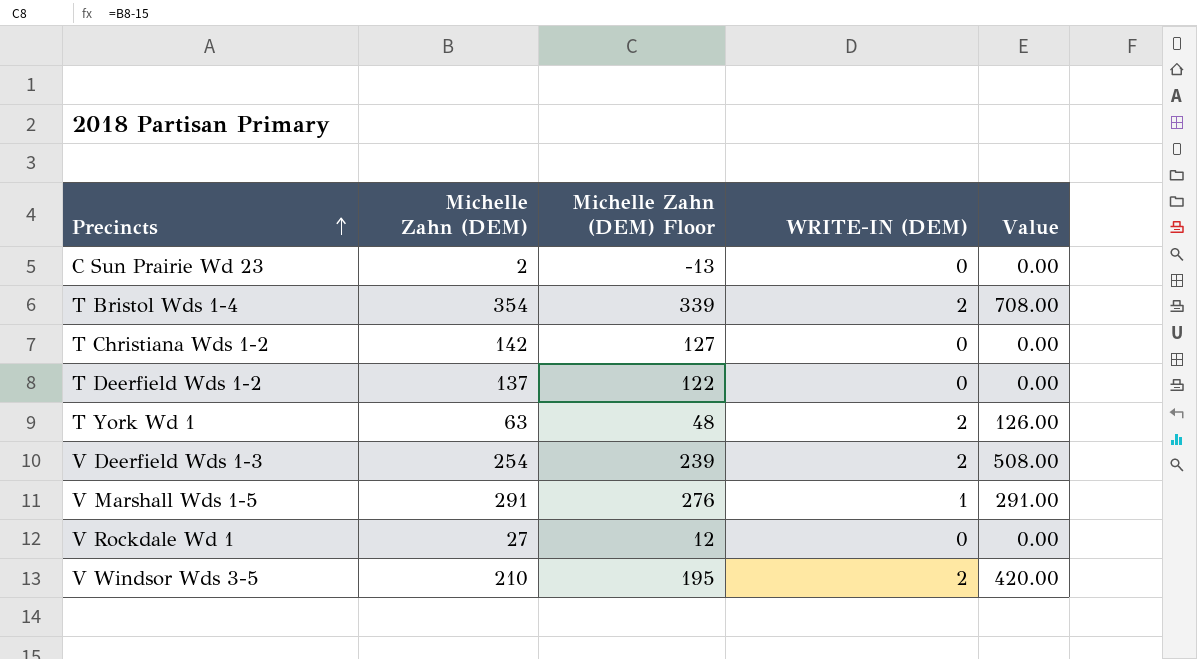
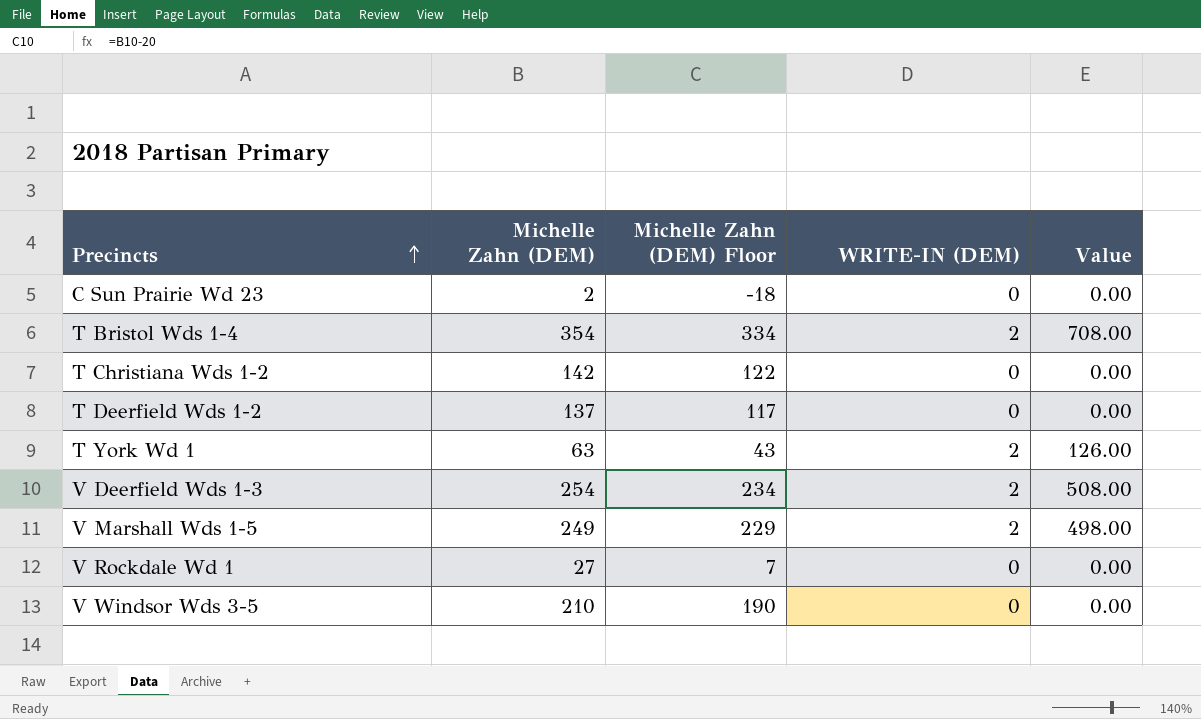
column Michelle Zahn (DEM) Floor | formula: [Michelle Zahn (DEM)] - 15 -> [Michelle Zahn (DEM)] - 20
V Marshall Wds 1-5 | Michelle Zahn (DEM): 291 -> 249
V Marshall Wds 1-5 | WRITE-IN (DEM): 1 -> 2
V Marshall Wds 1-5 | Value: 291.00 -> 498.00
V Windsor Wds 3-5 | WRITE-IN (DEM): 2 -> 0
V Windsor Wds 3-5 | Value: 420.00 -> 0.00

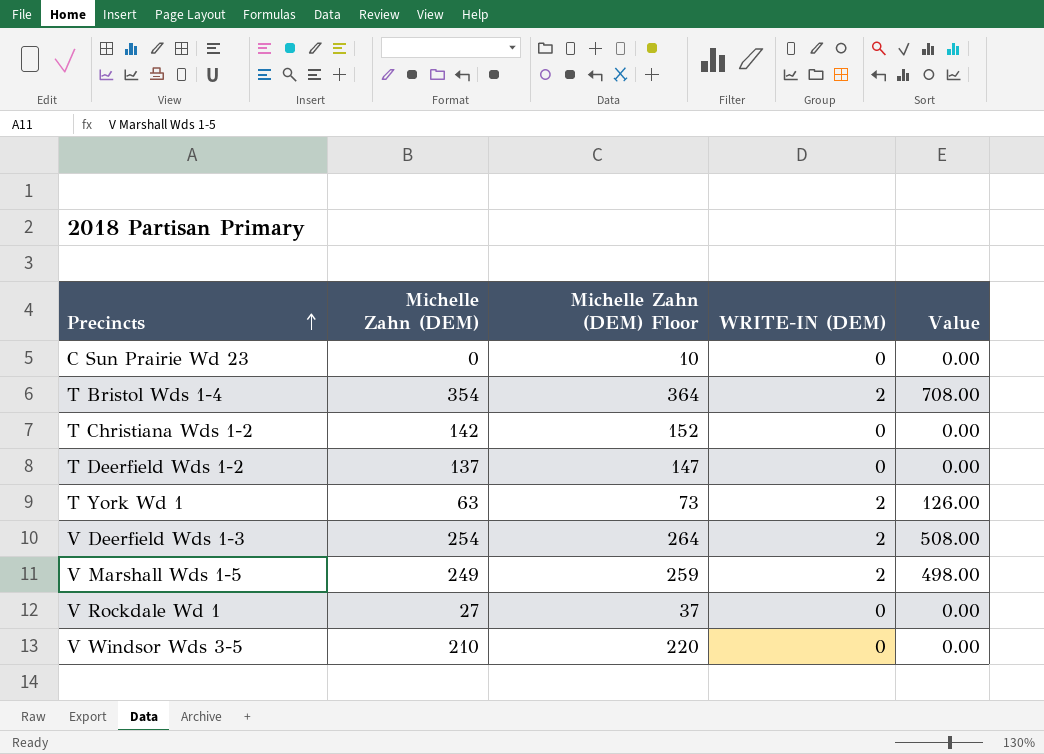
column Michelle Zahn (DEM) Floor | formula: [Michelle Zahn (DEM)] - 20 -> [Michelle Zahn (DEM)] + 10
C Sun Prairie Wd 23 | Michelle Zahn (DEM): 2 -> 0

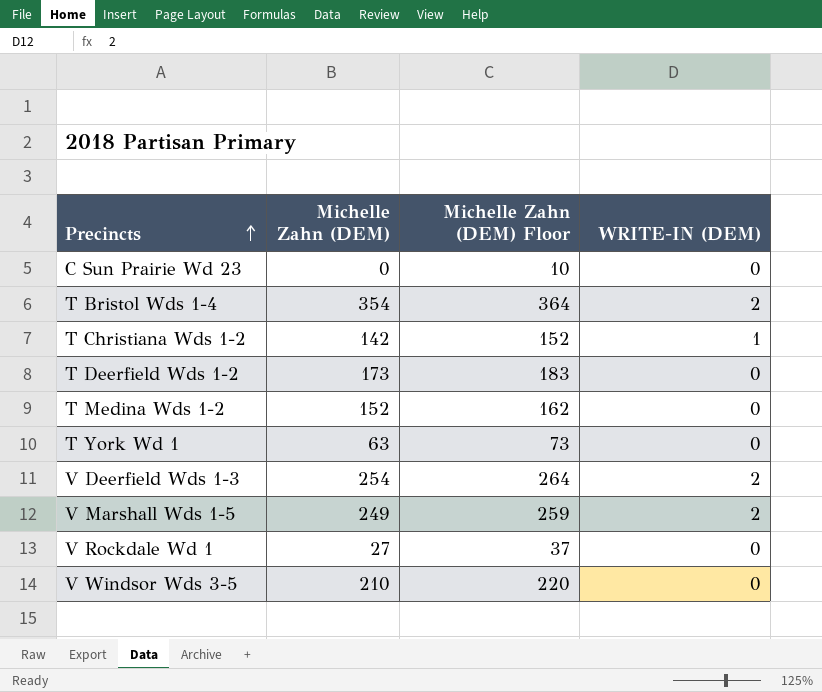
column Value | formula: [Michelle Zahn (DEM)] * [WRITE-IN (DEM)] -> none
T Christiana Wds 1-2 | WRITE-IN (DEM): 0 -> 1
T Deerfield Wds 1-2 | Michelle Zahn (DEM): 137 -> 173
T Deerfield Wds 1-2 | Michelle Zahn (DEM) Floor: 147 -> 183
row T Medina Wds 1-2: none -> 152 | 162 | 0
T York Wd 1 | WRITE-IN (DEM): 2 -> 0

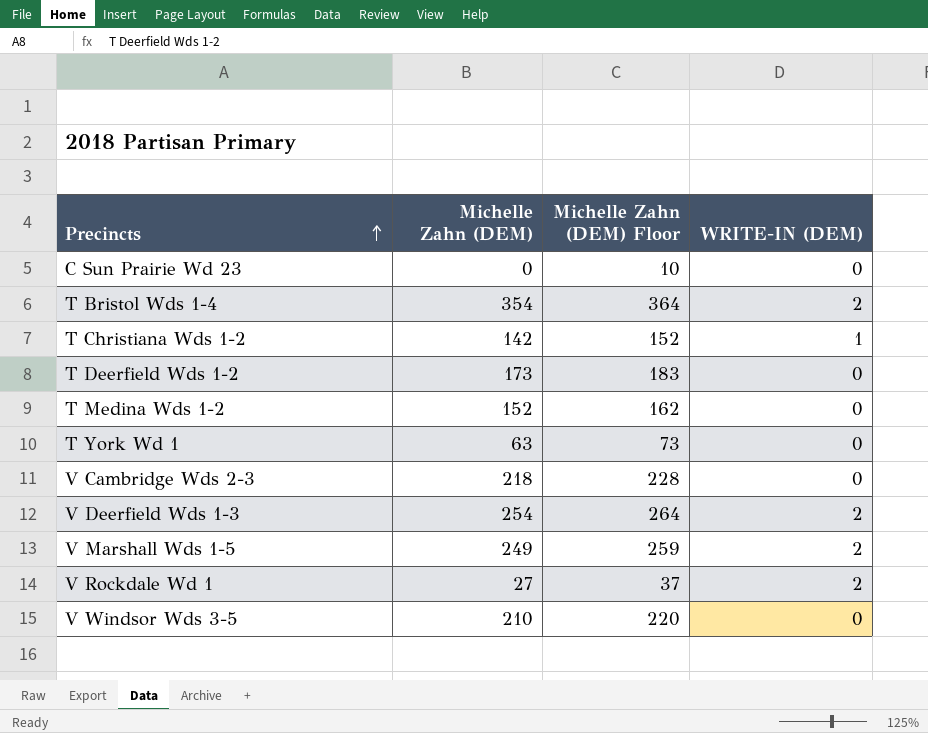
row V Cambridge Wds 2-3: none -> 218 | 228 | 0
V Rockdale Wd 1 | WRITE-IN (DEM): 0 -> 2

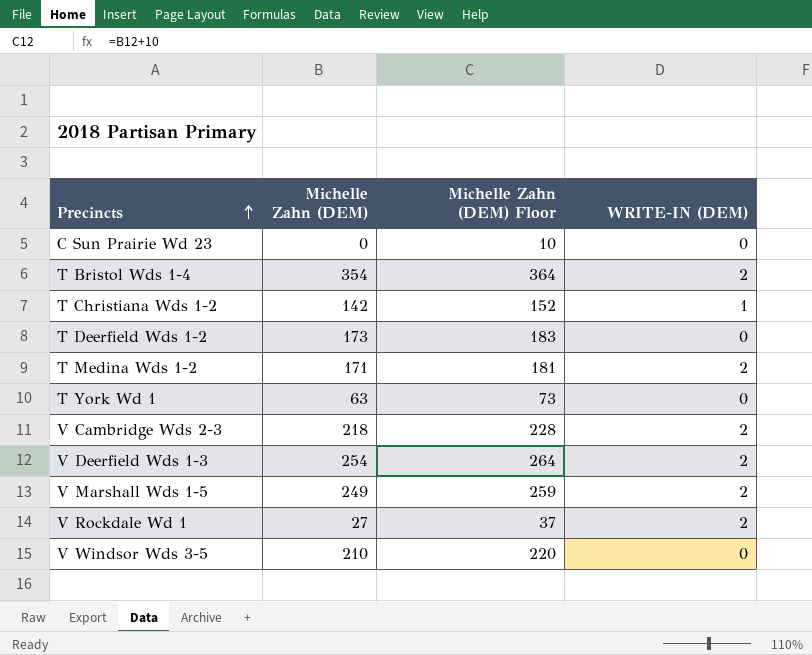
T Medina Wds 1-2 | Michelle Zahn (DEM): 152 -> 171
T Medina Wds 1-2 | Michelle Zahn (DEM) Floor: 162 -> 181
T Medina Wds 1-2 | WRITE-IN (DEM): 0 -> 2
V Cambridge Wds 2-3 | WRITE-IN (DEM): 0 -> 2

